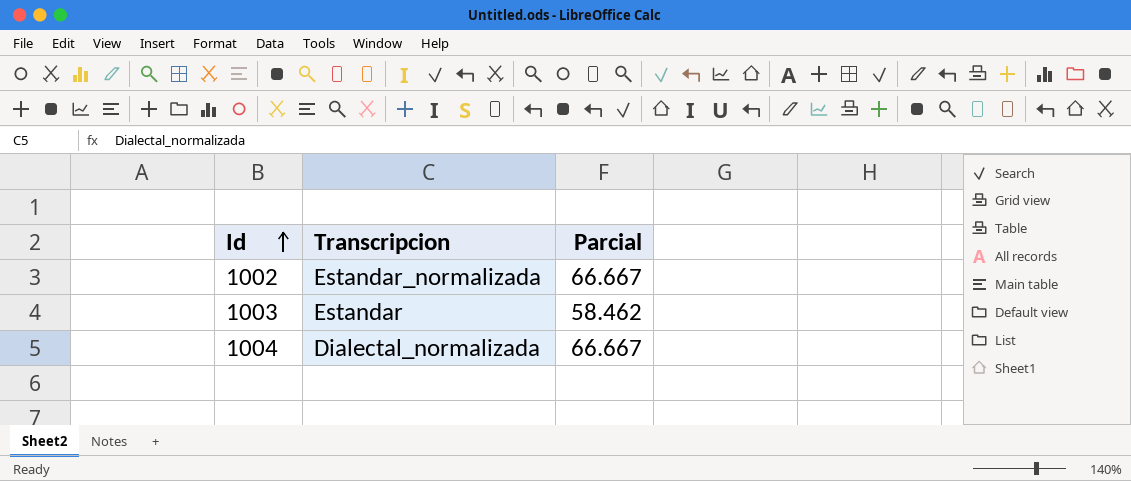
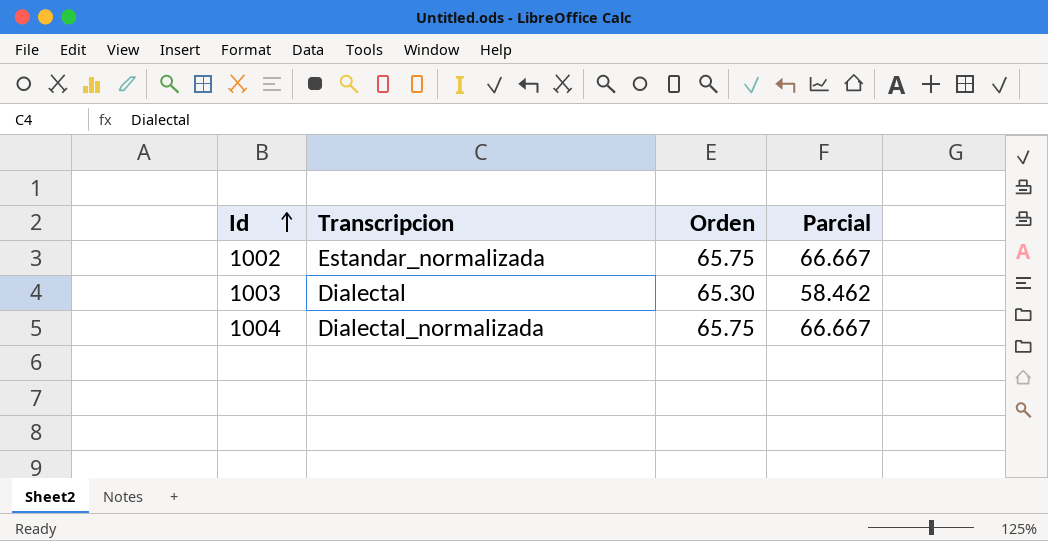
column Orden | position: none -> 3
1003 | Transcripcion: Estandar -> Dialectal

